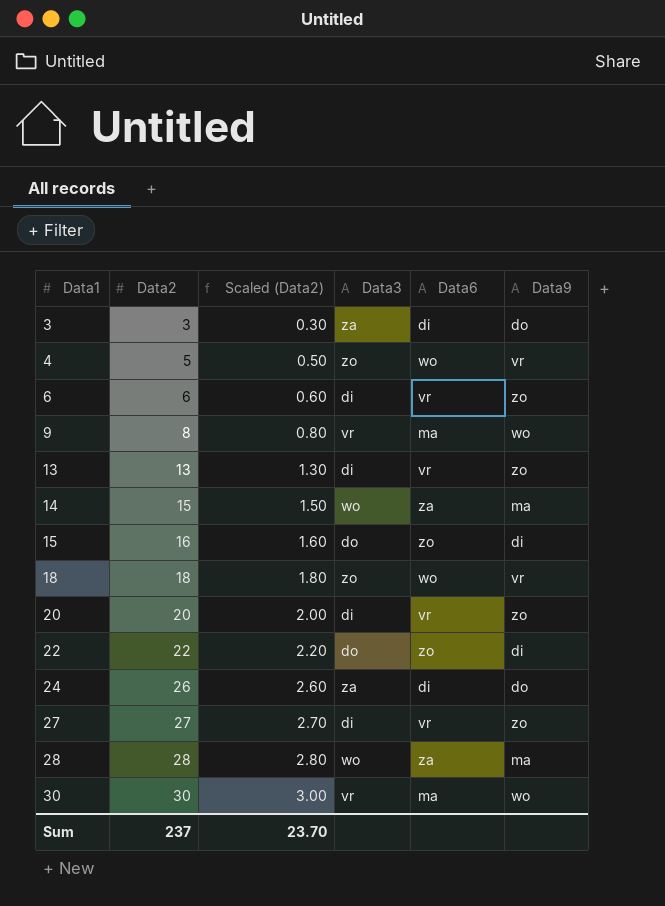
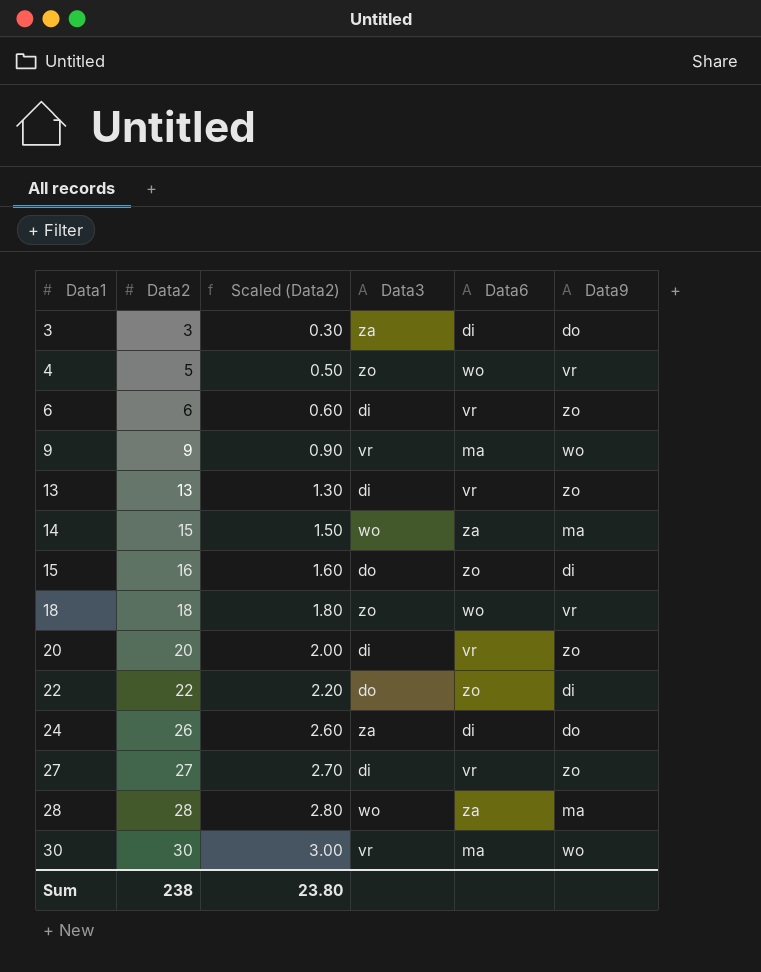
9 | Data2: 8 -> 9
9 | Scaled (Data2): 0.80 -> 0.90
Sum | Data2: 237 -> 238
Sum | Scaled (Data2): 23.70 -> 23.80

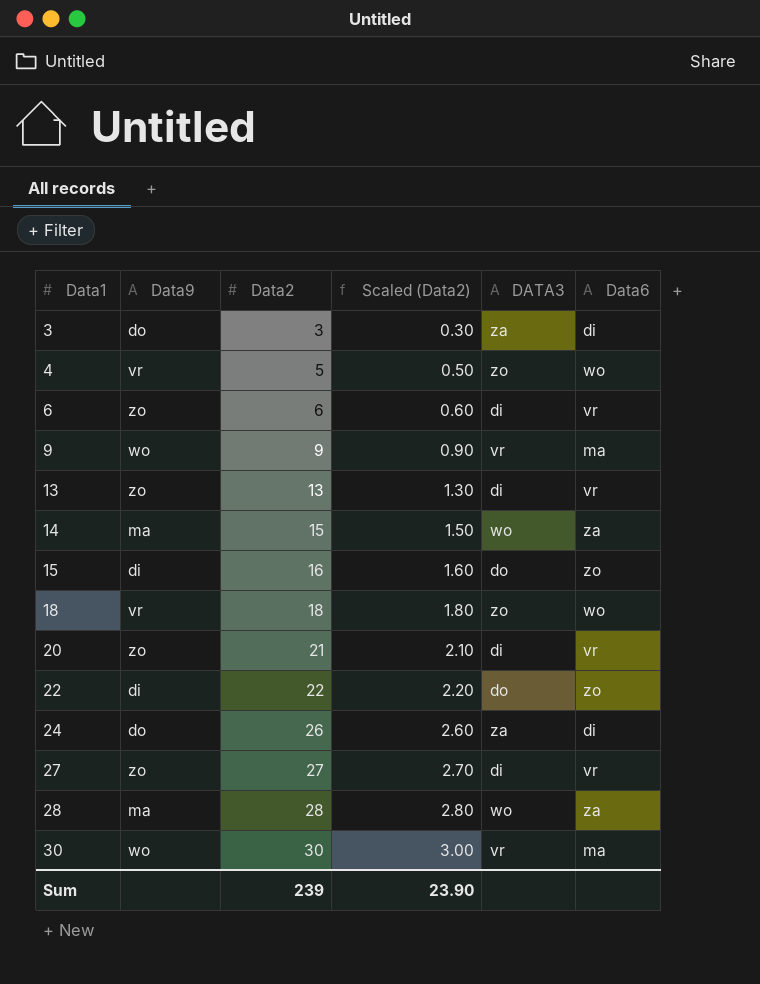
column Data9 | position: 6 -> 2
column name: Data3 -> DATA3
20 | Data2: 20 -> 21
20 | Scaled (Data2): 2.00 -> 2.10
Sum | Data2: 238 -> 239
Sum | Scaled (Data2): 23.80 -> 23.90

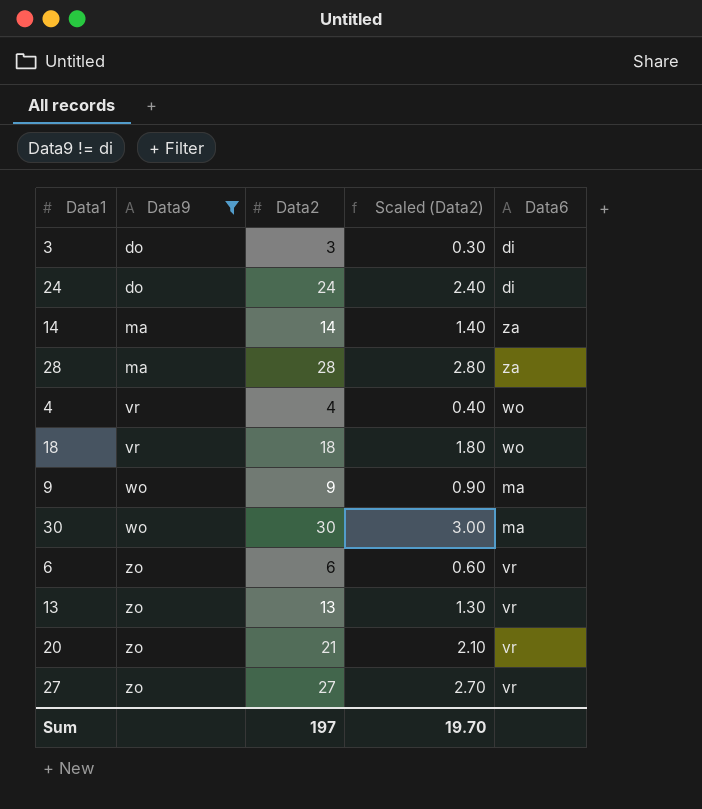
filter: none -> Data9 != di
row order: Data1 ascending -> Data9 ascending
column DATA3 | position: 5 -> none
24 | Data2: 26 -> 24
24 | Scaled (Data2): 2.60 -> 2.40
14 | Data2: 15 -> 14
14 | Scaled (Data2): 1.50 -> 1.40
4 | Data2: 5 -> 4
4 | Scaled (Data2): 0.50 -> 0.40
Sum | Data2: 239 -> 197
Sum | Scaled (Data2): 23.90 -> 19.70

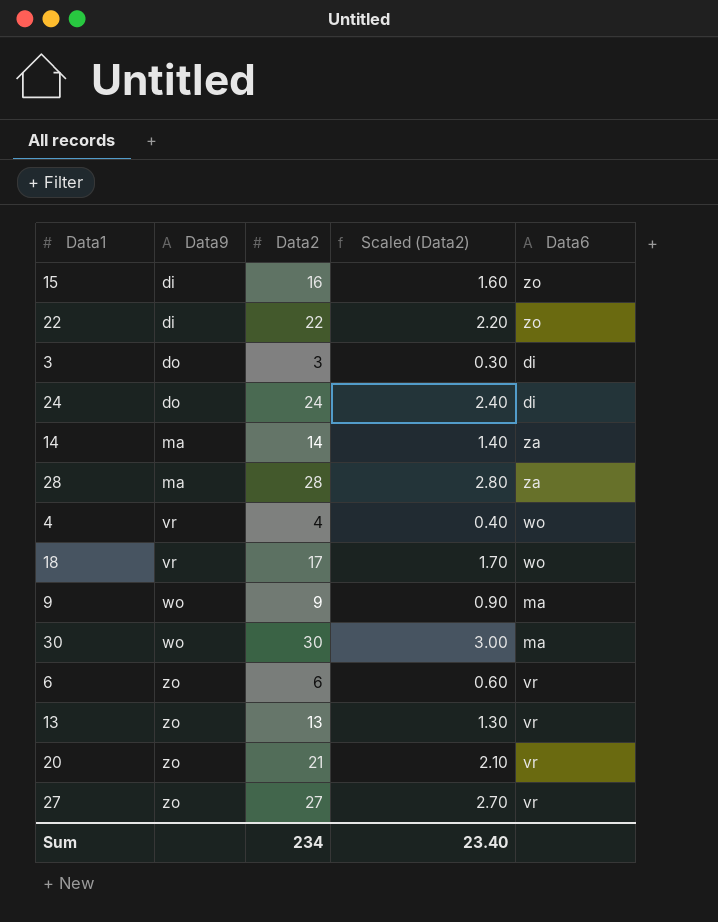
filter: Data9 != di -> none
18 | Data2: 18 -> 17
18 | Scaled (Data2): 1.80 -> 1.70
Sum | Data2: 197 -> 234
Sum | Scaled (Data2): 19.70 -> 23.40

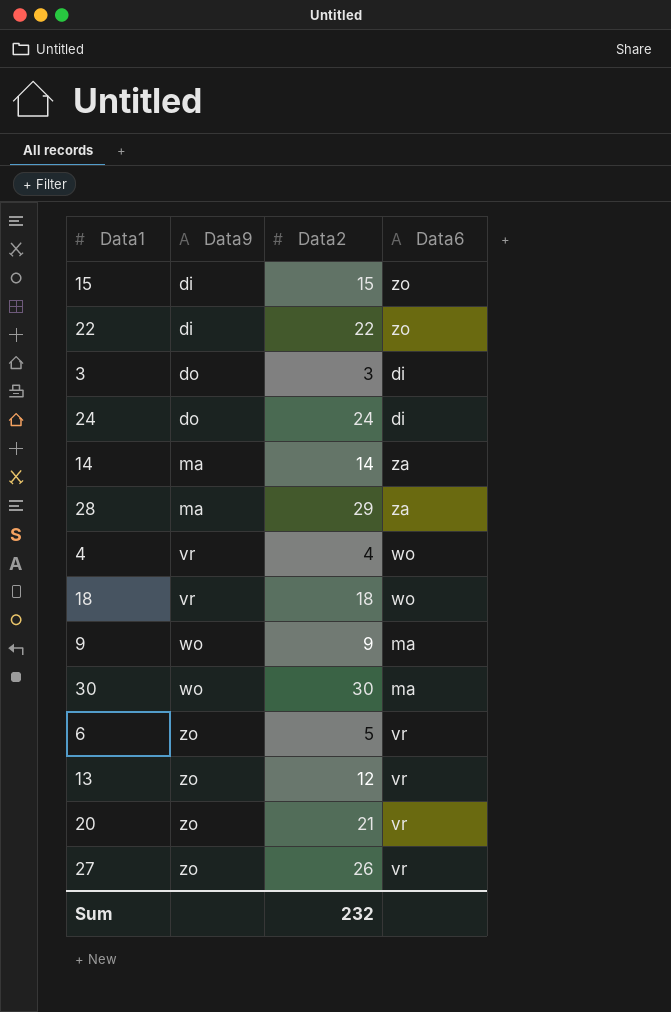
column Scaled (Data2) | formula: [Data2] * 0.1 -> none
15 | Data2: 16 -> 15
28 | Data2: 28 -> 29
18 | Data2: 17 -> 18
6 | Data2: 6 -> 5
13 | Data2: 13 -> 12
27 | Data2: 27 -> 26
Sum | Data2: 234 -> 232

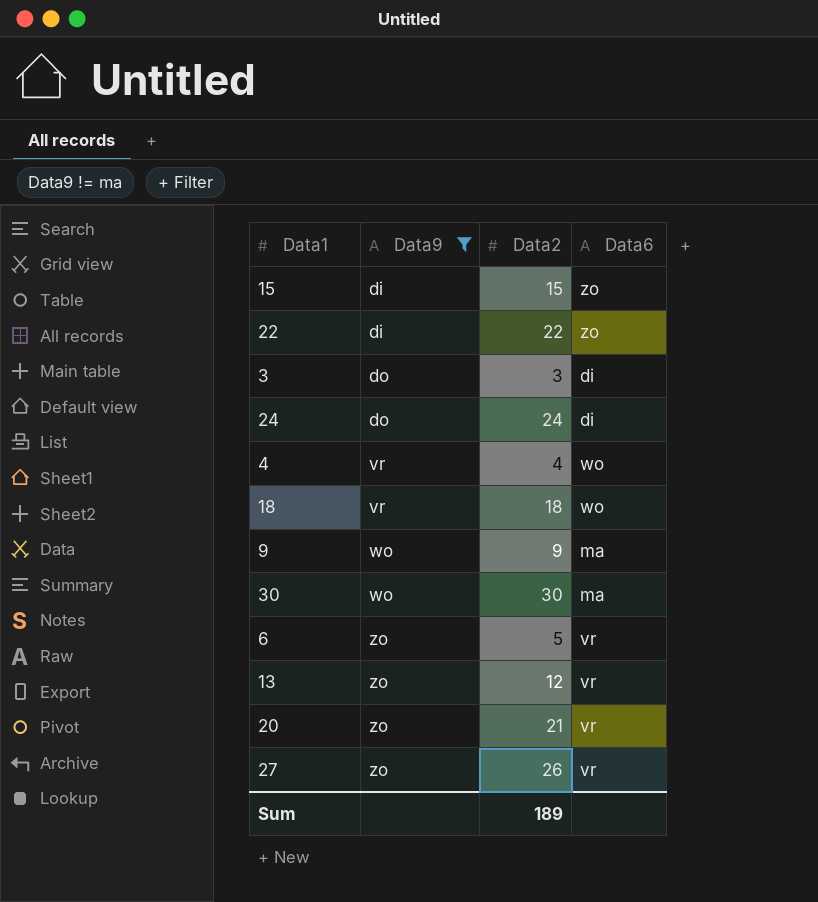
filter: none -> Data9 != ma
Sum | Data2: 232 -> 189

